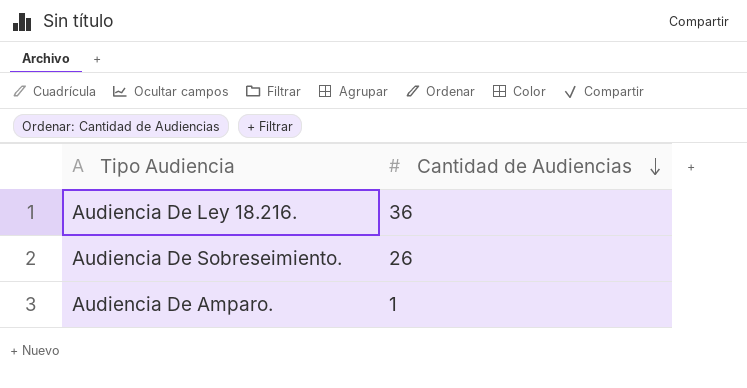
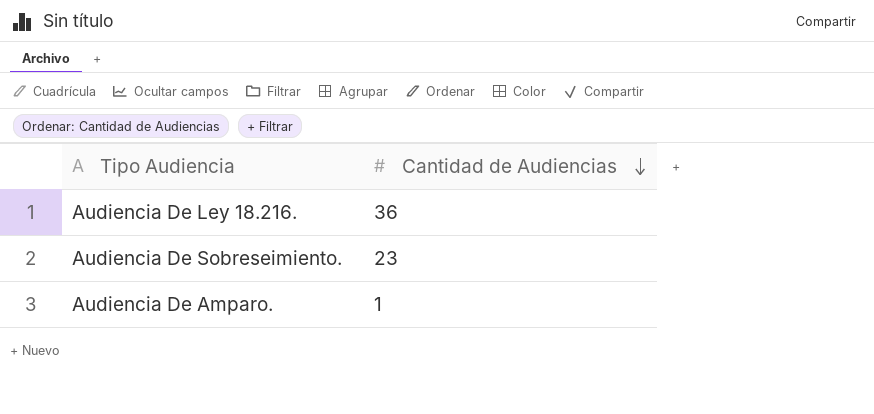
Audiencia De Sobreseimiento. | Cantidad de Audiencias: 26 -> 23

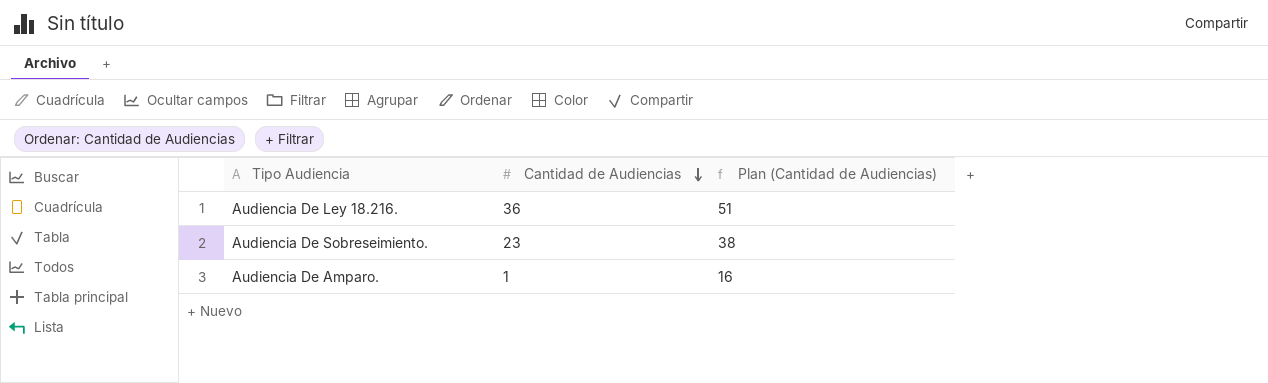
column Plan (Cantidad de Audiencias) | formula: none -> [Cantidad de Audiencias] + 15

